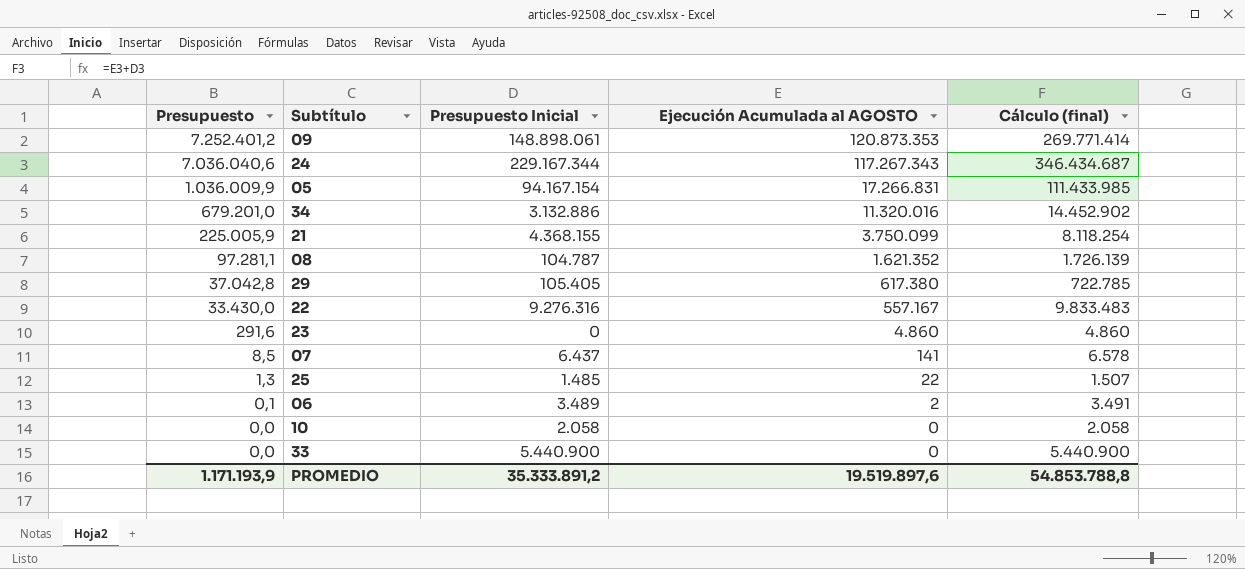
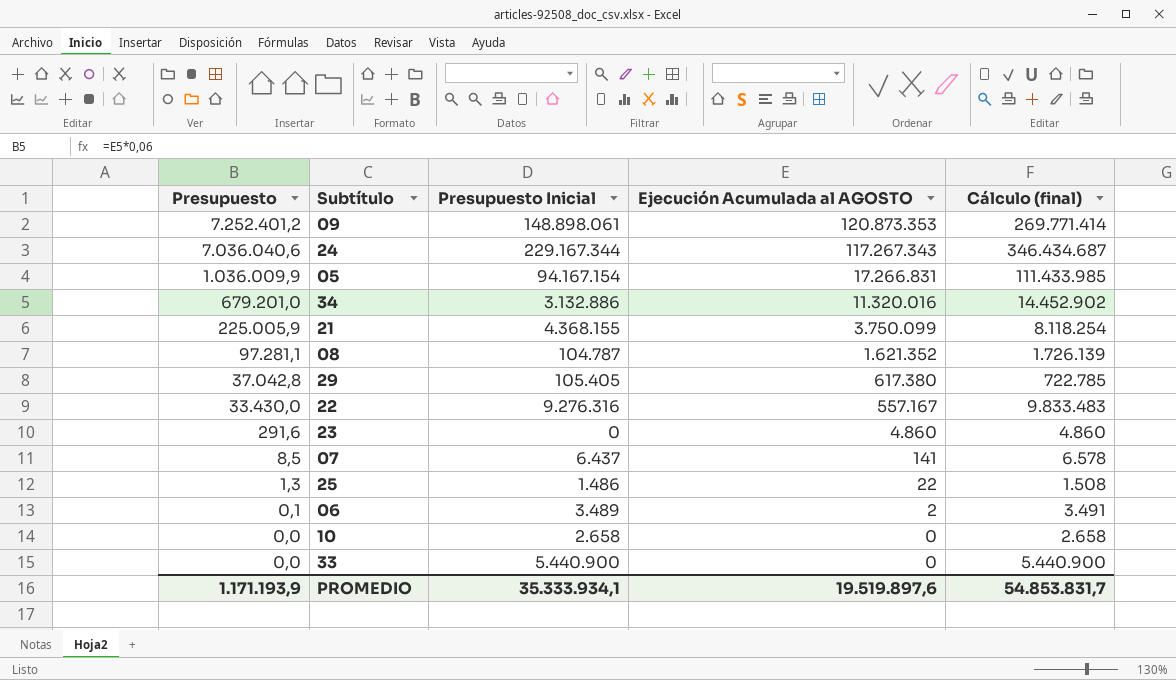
25 | Presupuesto Inicial: 1.485 -> 1.486
25 | Cálculo (final): 1.507 -> 1.508
10 | Presupuesto Inicial: 2.058 -> 2.658
10 | Cálculo (final): 2.058 -> 2.658
PROMEDIO | Presupuesto Inicial: 35.333.891,2 -> 35.333.934,1
PROMEDIO | Cálculo (final): 54.853.788,8 -> 54.853.831,7

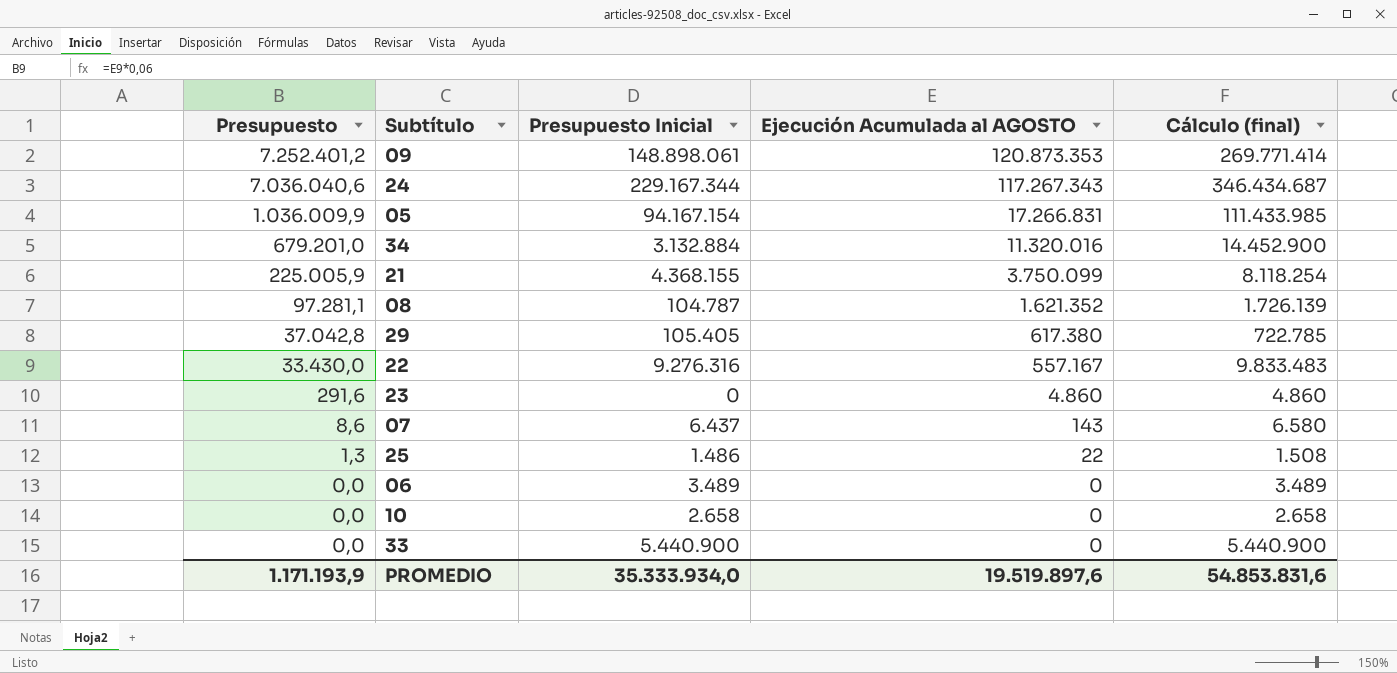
34 | Presupuesto Inicial: 3.132.886 -> 3.132.884
34 | Cálculo (final): 14.452.902 -> 14.452.900
07 | Presupuesto: 8,5 -> 8,6
07 | Ejecución Acumulada al AGOSTO: 141 -> 143
07 | Cálculo (final): 6.578 -> 6.580
06 | Presupuesto: 0,1 -> 0,0
06 | Ejecución Acumulada al AGOSTO: 2 -> 0
06 | Cálculo (final): 3.491 -> 3.489
PROMEDIO | Presupuesto Inicial: 35.333.934,1 -> 35.333.934,0
PROMEDIO | Cálculo (final): 54.853.831,7 -> 54.853.831,6

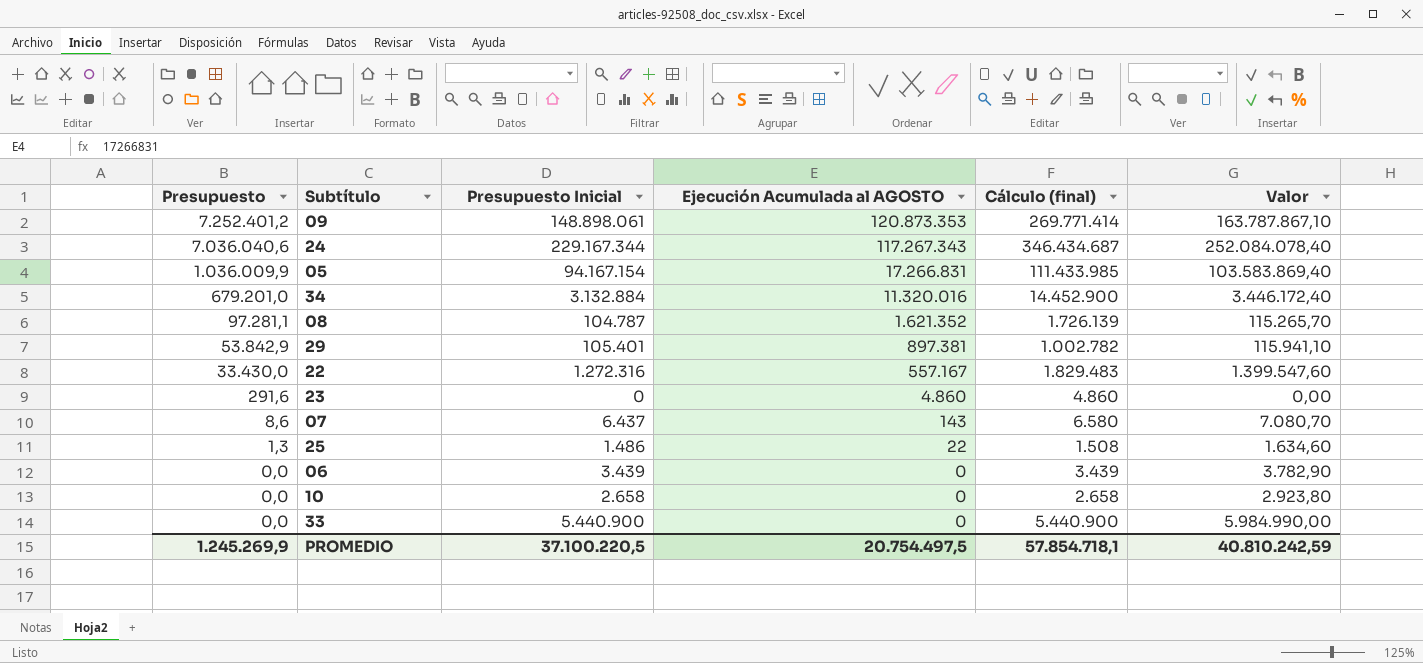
column Valor | formula: none -> [Presupuesto Inicial] * 1,1
row 21: 225.005,9 | 4.368.155 | 3.750.099 | 8.118.254 -> none
29 | Presupuesto: 37.042,8 -> 53.842,9
29 | Presupuesto Inicial: 105.405 -> 105.401
29 | Ejecución Acumulada al AGOSTO: 617.380 -> 897.381
29 | Cálculo (final): 722.785 -> 1.002.782
22 | Presupuesto Inicial: 9.276.316 -> 1.272.316
22 | Cálculo (final): 9.833.483 -> 1.829.483
06 | Presupuesto Inicial: 3.489 -> 3.439
06 | Cálculo (final): 3.489 -> 3.439
PROMEDIO | Presupuesto: 1.171.193,9 -> 1.245.269,9
PROMEDIO | Presupuesto Inicial: 35.333.934,0 -> 37.100.220,5
PROMEDIO | Ejecución Acumulada al AGOSTO: 19.519.897,6 -> 20.754.497,5
PROMEDIO | Cálculo (final): 54.853.831,6 -> 57.854.718,1

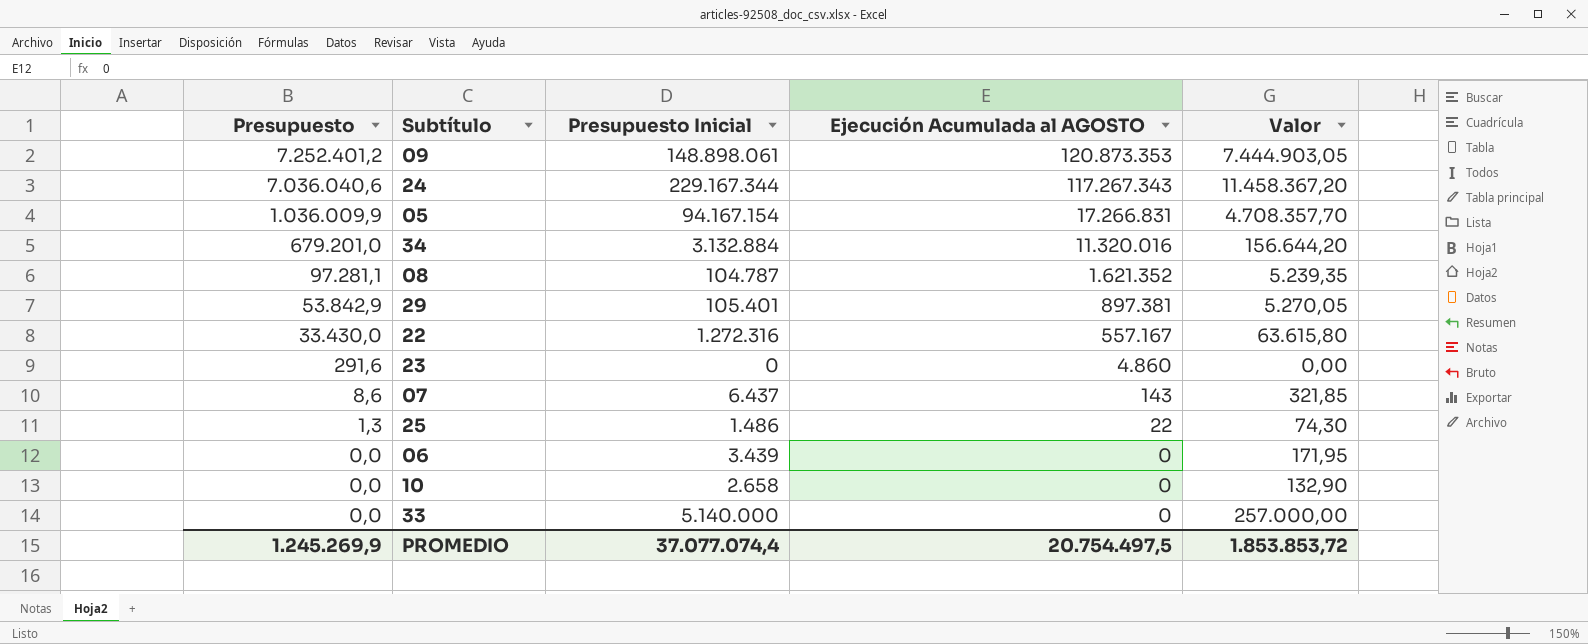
column Cálculo (final) | formula: [Presupuesto Inicial] + [Ejecución Acumulada al AGOSTO] -> none
column Valor | formula: [Presupuesto Inicial] * 1,1 -> [Presupuesto Inicial] * 0,05
33 | Presupuesto Inicial: 5.440.900 -> 5.140.000
PROMEDIO | Presupuesto Inicial: 37.100.220,5 -> 37.077.074,4
PROMEDIO | Valor: 40.810.242,59 -> 1.853.853,72

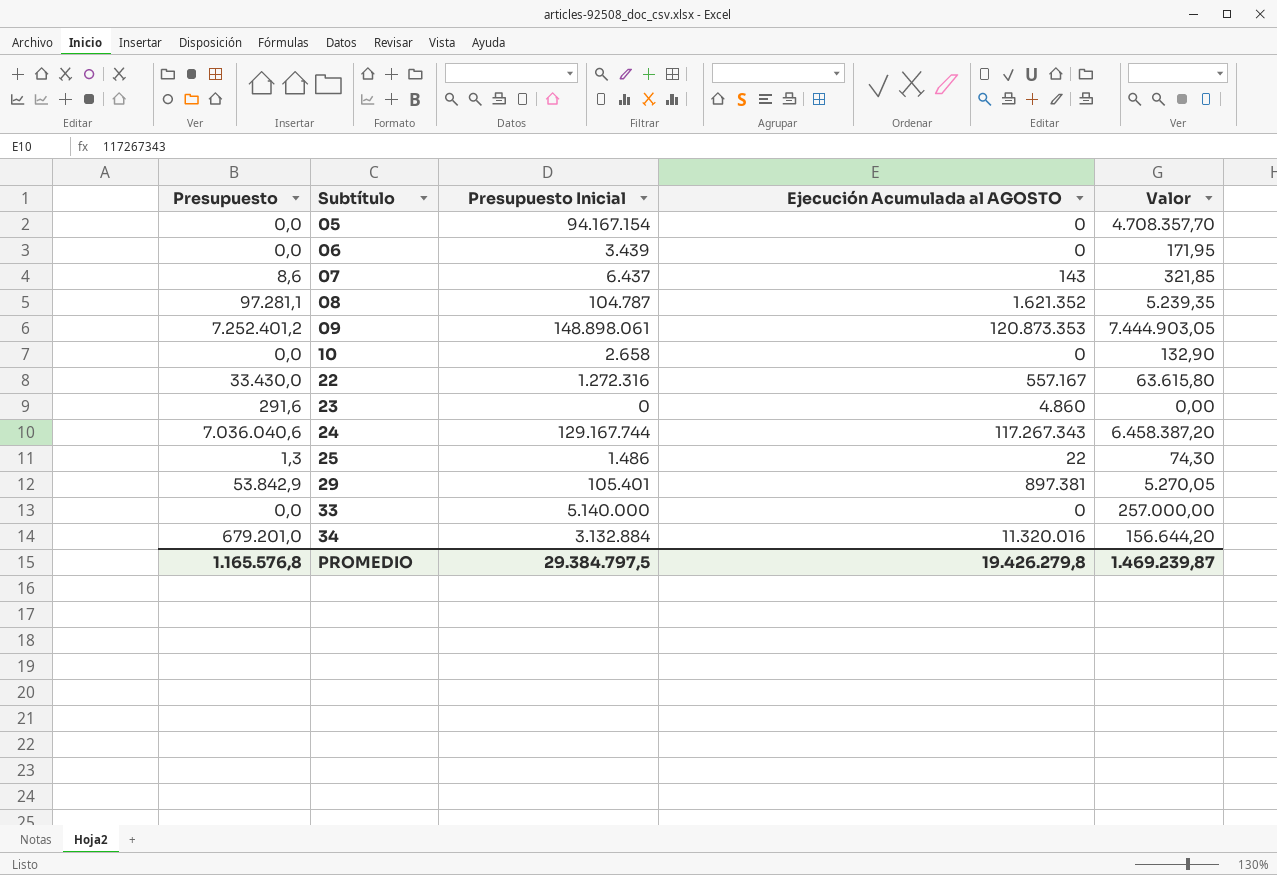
row order: Presupuesto descending -> Subtítulo ascending
05 | Presupuesto: 1.036.009,9 -> 0,0
05 | Ejecución Acumulada al AGOSTO: 17.266.831 -> 0
24 | Presupuesto Inicial: 229.167.344 -> 129.167.744
24 | Valor: 11.458.367,20 -> 6.458.387,20
PROMEDIO | Presupuesto: 1.245.269,9 -> 1.165.576,8
PROMEDIO | Presupuesto Inicial: 37.077.074,4 -> 29.384.797,5
PROMEDIO | Ejecución Acumulada al AGOSTO: 20.754.497,5 -> 19.426.279,8
PROMEDIO | Valor: 1.853.853,72 -> 1.469.239,87

